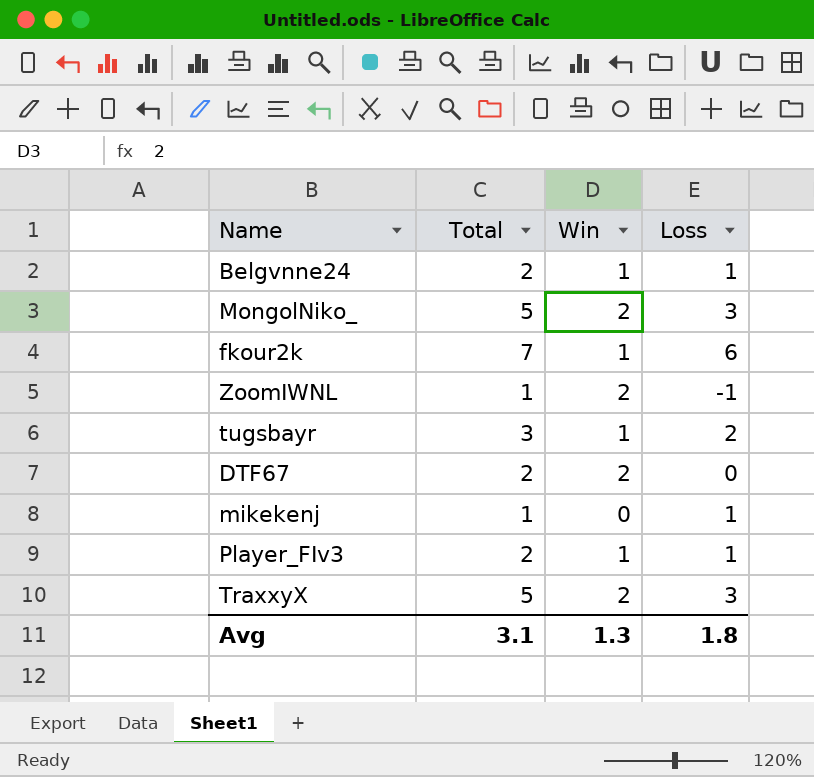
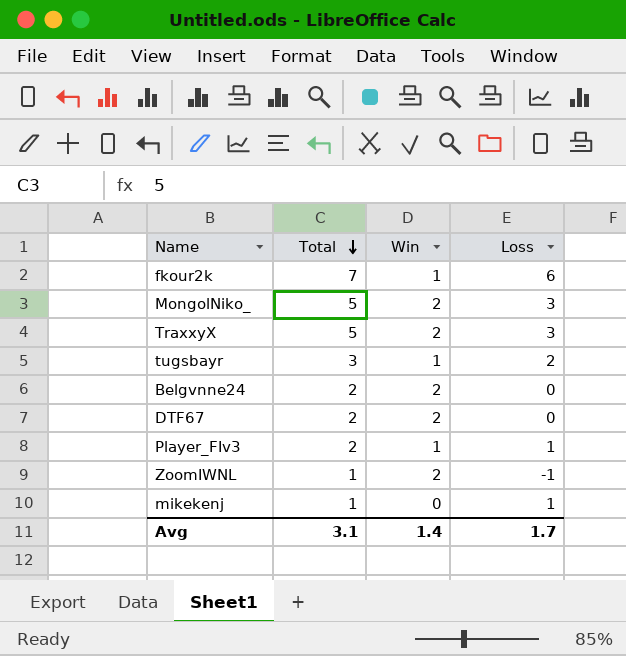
row order: none -> Total descending
Belgvnne24 | Win: 1 -> 2
Belgvnne24 | Loss: 1 -> 0
Avg | Win: 1.3 -> 1.4
Avg | Loss: 1.8 -> 1.7

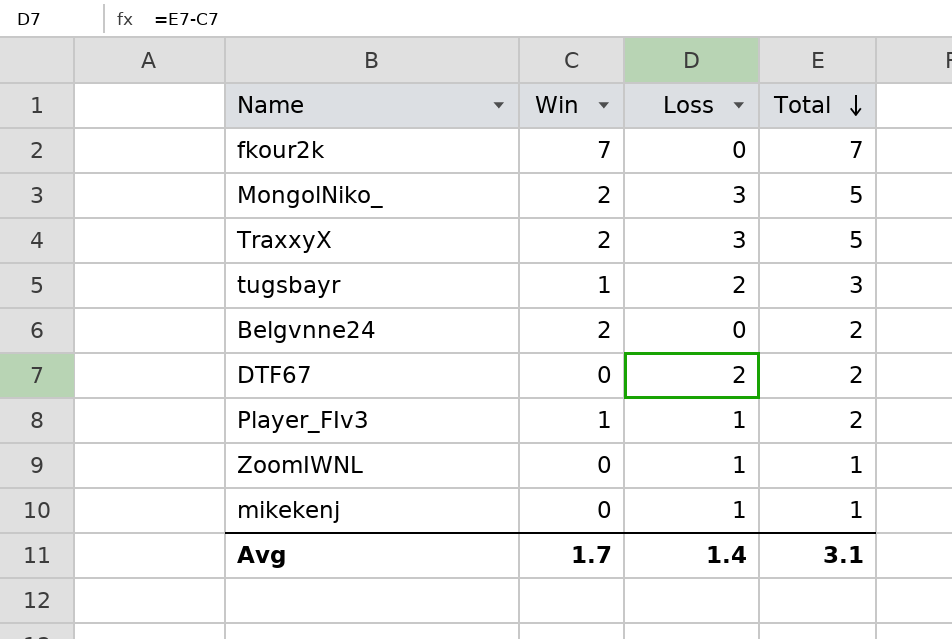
column Total | position: 2 -> 4
fkour2k | Win: 1 -> 7
fkour2k | Loss: 6 -> 0
DTF67 | Win: 2 -> 0
DTF67 | Loss: 0 -> 2
ZoomIWNL | Win: 2 -> 0
ZoomIWNL | Loss: -1 -> 1
Avg | Win: 1.4 -> 1.7
Avg | Loss: 1.7 -> 1.4

